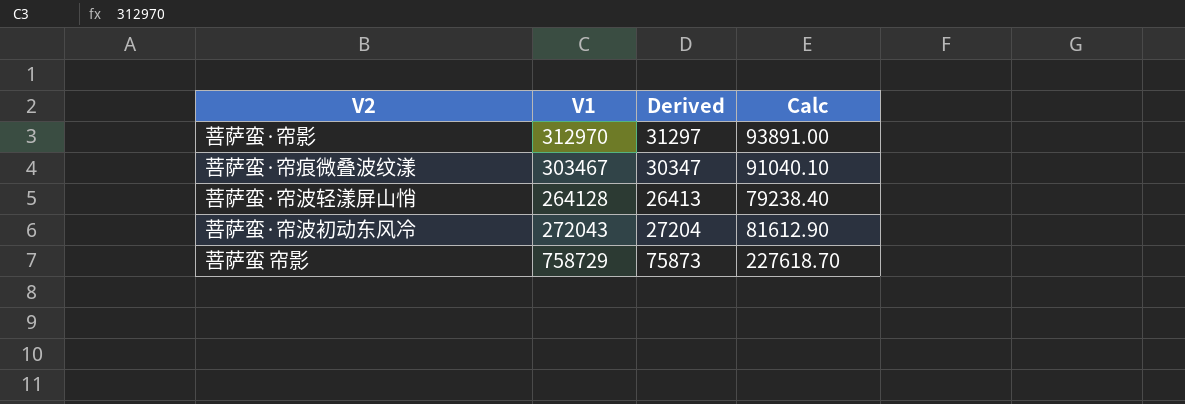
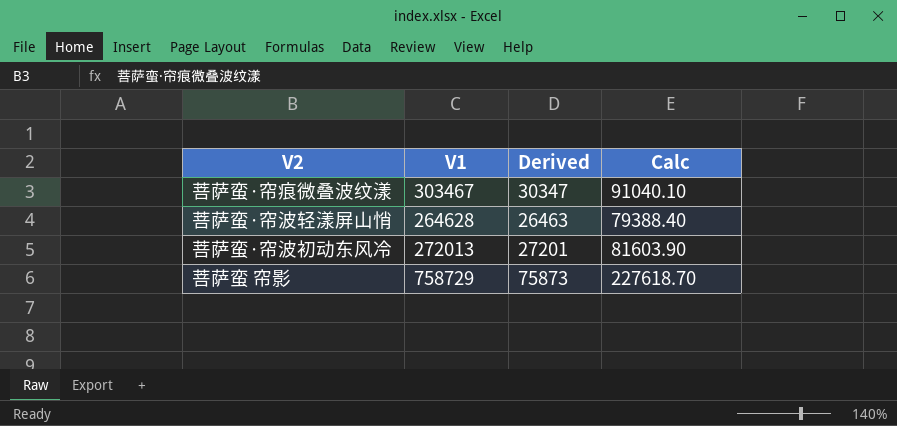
row 菩萨蛮·帘影: 312970 | 31297 | 93891.00 -> none
菩萨蛮·帘波轻漾屏山悄 | V1: 264128 -> 264628
菩萨蛮·帘波轻漾屏山悄 | Derived: 26413 -> 26463
菩萨蛮·帘波轻漾屏山悄 | Calc: 79238.40 -> 79388.40
菩萨蛮·帘波初动东风冷 | V1: 272043 -> 272013
菩萨蛮·帘波初动东风冷 | Derived: 27204 -> 27201
菩萨蛮·帘波初动东风冷 | Calc: 81612.90 -> 81603.90

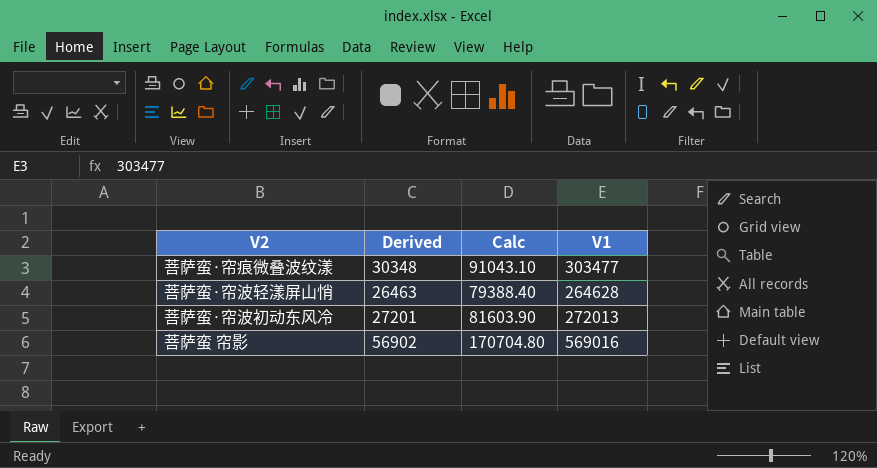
column V1 | position: 2 -> 4
菩萨蛮·帘痕微叠波纹漾 | Derived: 30347 -> 30348
菩萨蛮·帘痕微叠波纹漾 | Calc: 91040.10 -> 91043.10
菩萨蛮·帘痕微叠波纹漾 | V1: 303467 -> 303477
菩萨蛮 帘影 | Derived: 75873 -> 56902
菩萨蛮 帘影 | Calc: 227618.70 -> 170704.80
菩萨蛮 帘影 | V1: 758729 -> 569016

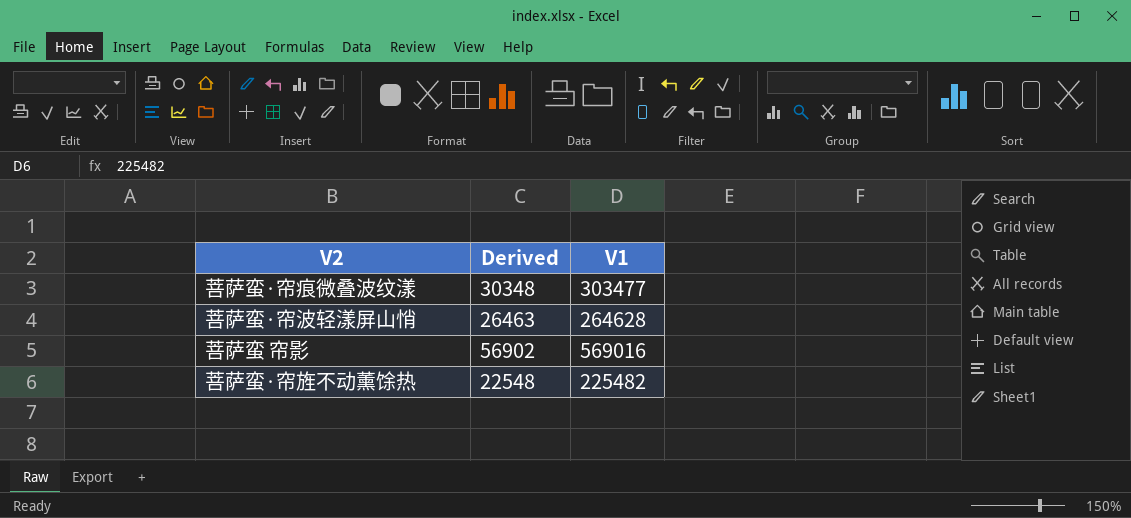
column Calc | formula: [V1] * 0.3 -> none
row 菩萨蛮·帘波初动东风冷: 27201 | 81603.90 | 272013 -> none
row 菩萨蛮·帘旌不动薰馀热: none -> 22548 | 225482

